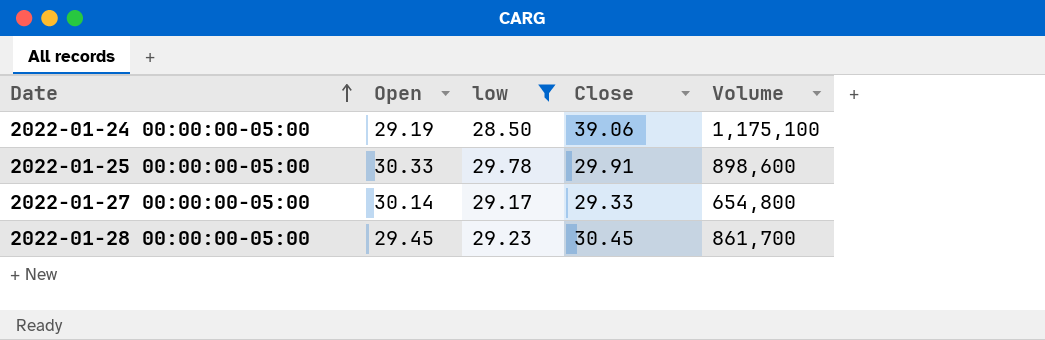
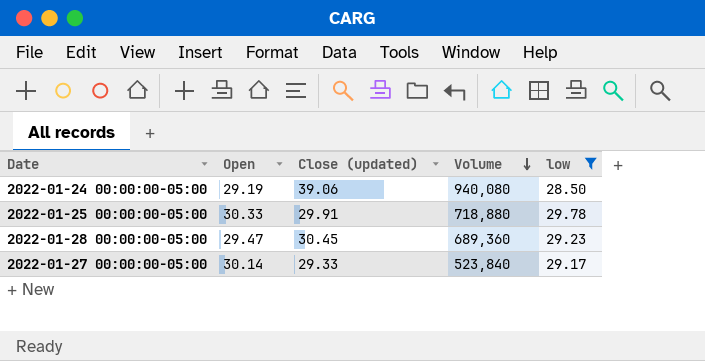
row order: Date ascending -> Volume descending
column name: Close -> Close (updated)
column low | position: 3 -> 5
2022-01-24 00:00:00-05:00 | Volume: 1,175,100 -> 940,080
2022-01-25 00:00:00-05:00 | Volume: 898,600 -> 718,880
2022-01-28 00:00:00-05:00 | Open: 29.45 -> 29.47
2022-01-28 00:00:00-05:00 | Volume: 861,700 -> 689,360
2022-01-27 00:00:00-05:00 | Volume: 654,800 -> 523,840

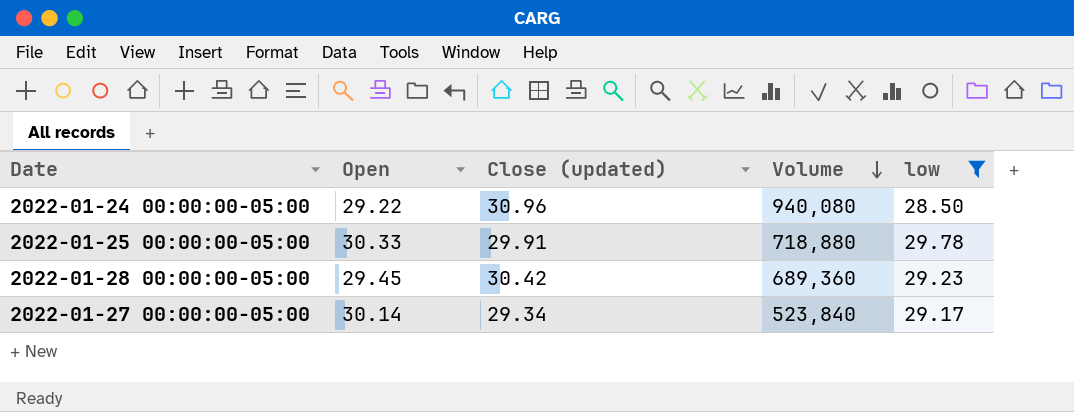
2022-01-24 00:00:00-05:00 | Open: 29.19 -> 29.22
2022-01-24 00:00:00-05:00 | Close (updated): 39.06 -> 30.96
2022-01-28 00:00:00-05:00 | Open: 29.47 -> 29.45
2022-01-28 00:00:00-05:00 | Close (updated): 30.45 -> 30.42
2022-01-27 00:00:00-05:00 | Close (updated): 29.33 -> 29.34

